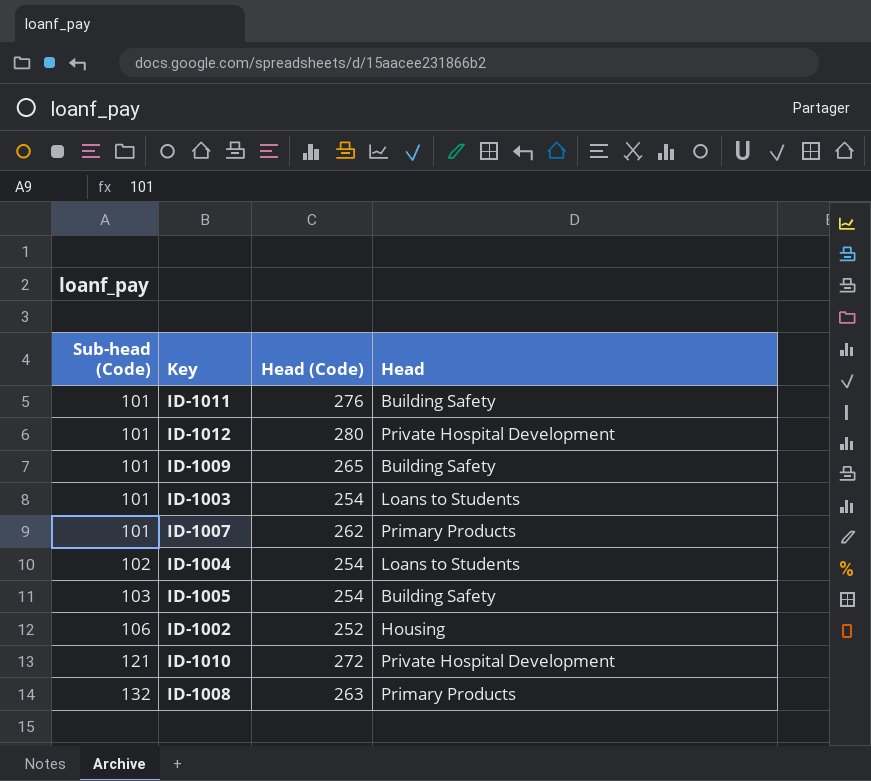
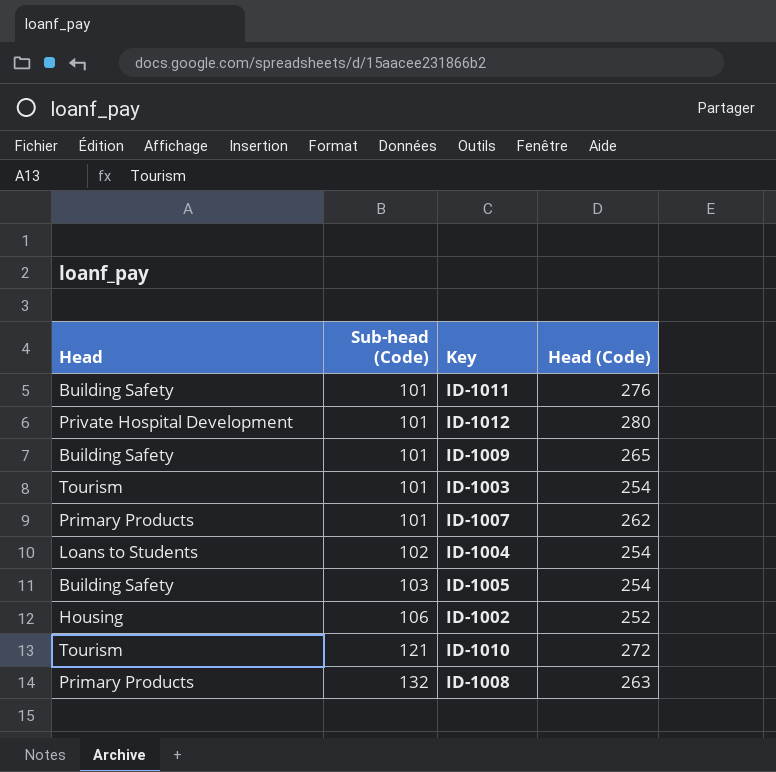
column Head | position: 4 -> 1
ID-1003 | Head: Loans to Students -> Tourism
ID-1010 | Head: Private Hospital Development -> Tourism

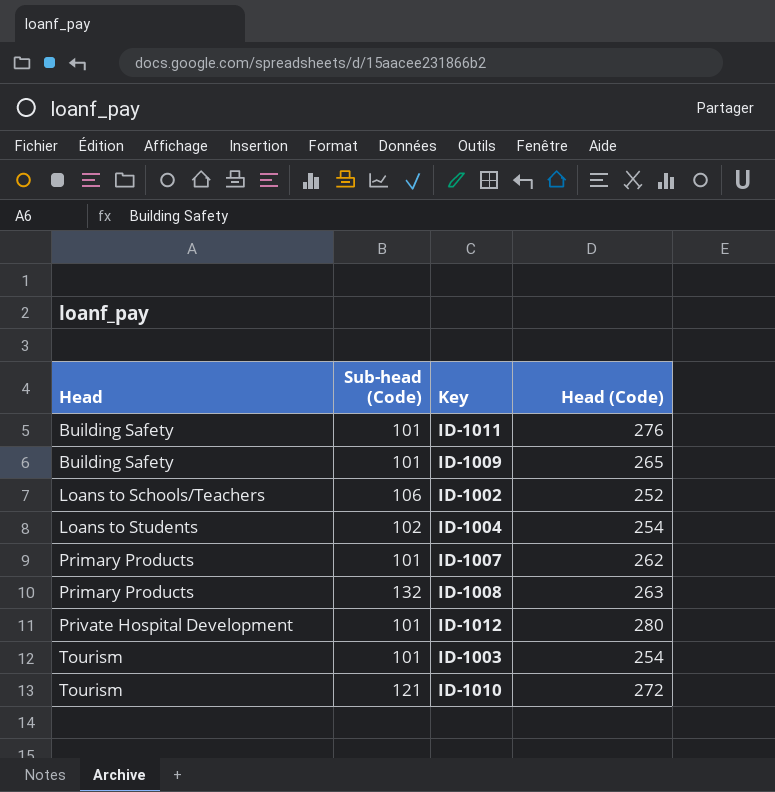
row order: Sub-head (Code) ascending -> Head ascending
row ID-1005: Building Safety | 103 | 254 -> none
ID-1002 | Head: Housing -> Loans to Schools/Teachers

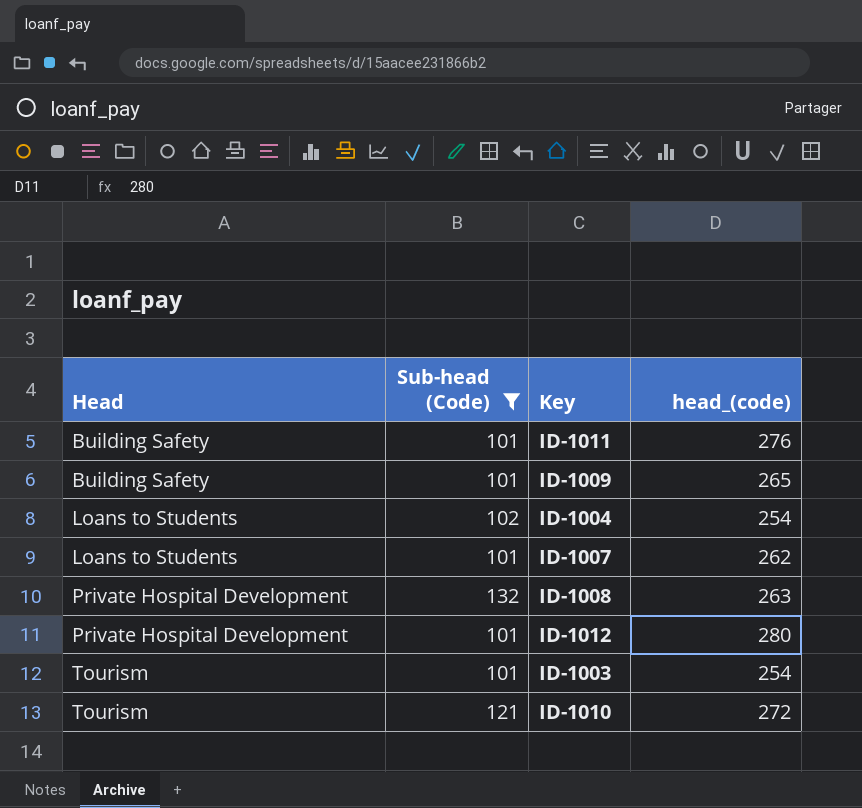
filter: none -> Sub-head (Code) != 106
column name: Head (Code) -> head_(code)
ID-1007 | Head: Primary Products -> Loans to Students
ID-1008 | Head: Primary Products -> Private Hospital Development

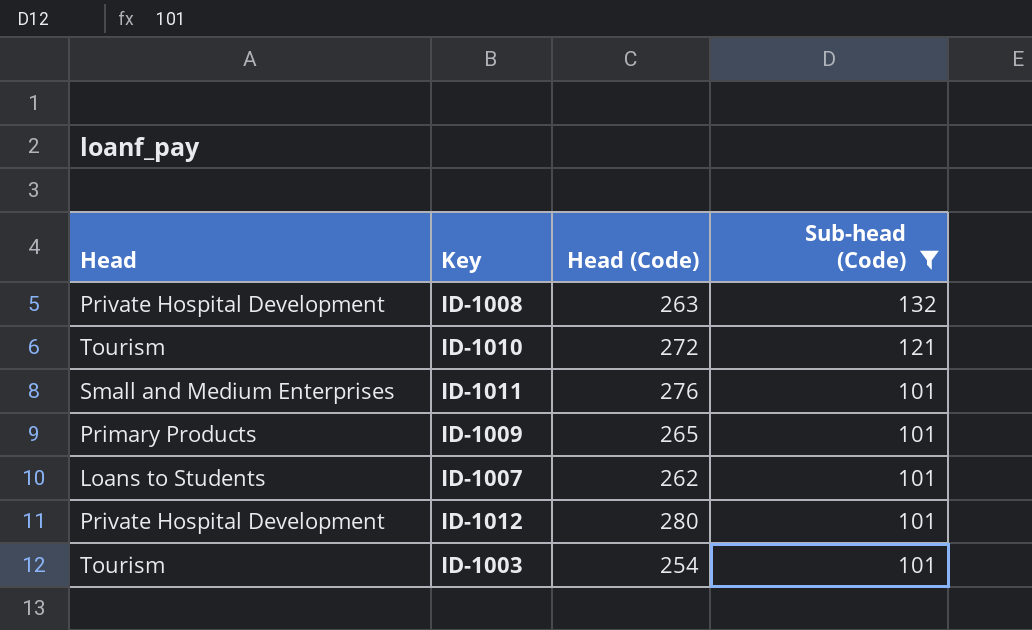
row order: Head ascending -> Sub-head (Code) descending
column name: head_(code) -> Head (Code)
column Sub-head (Code) | position: 2 -> 4
row ID-1004: Loans to Students | 102 | 254 -> none
ID-1011 | Head: Building Safety -> Small and Medium Enterprises
ID-1009 | Head: Building Safety -> Primary Products

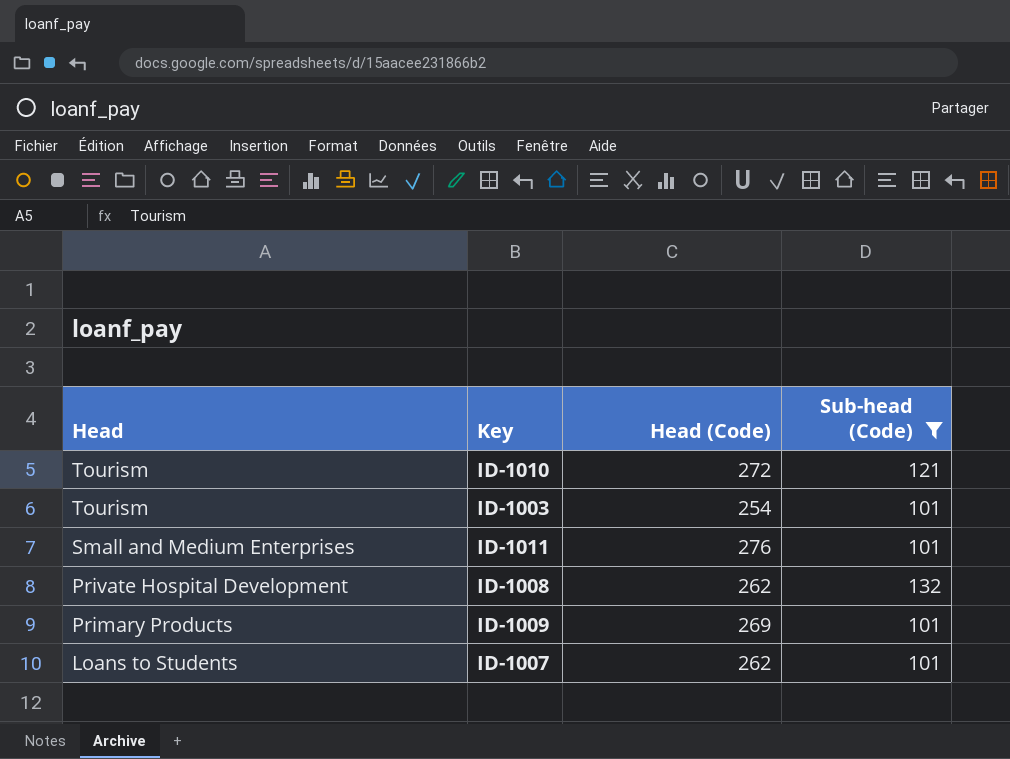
row order: Sub-head (Code) descending -> Head descending
row ID-1012: Private Hospital Development | 280 | 101 -> none
ID-1008 | Head (Code): 263 -> 262
ID-1009 | Head (Code): 265 -> 269

